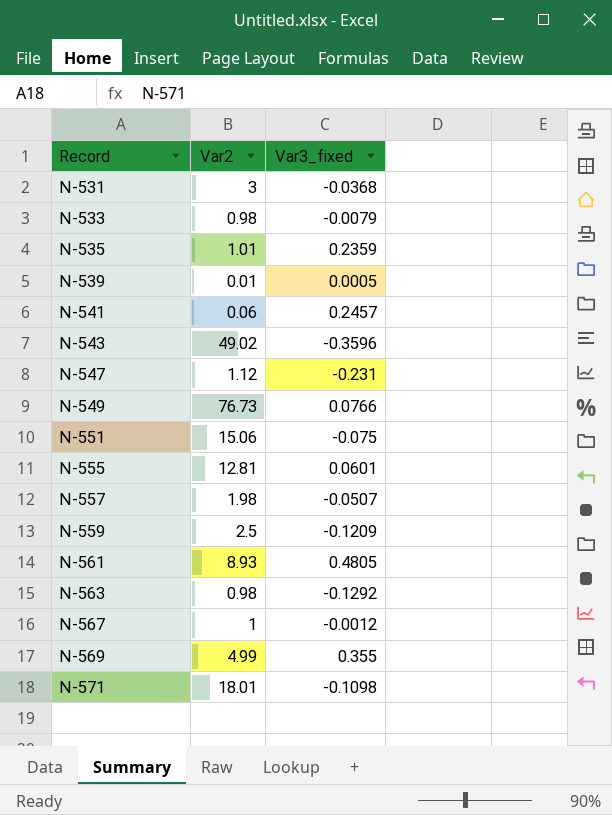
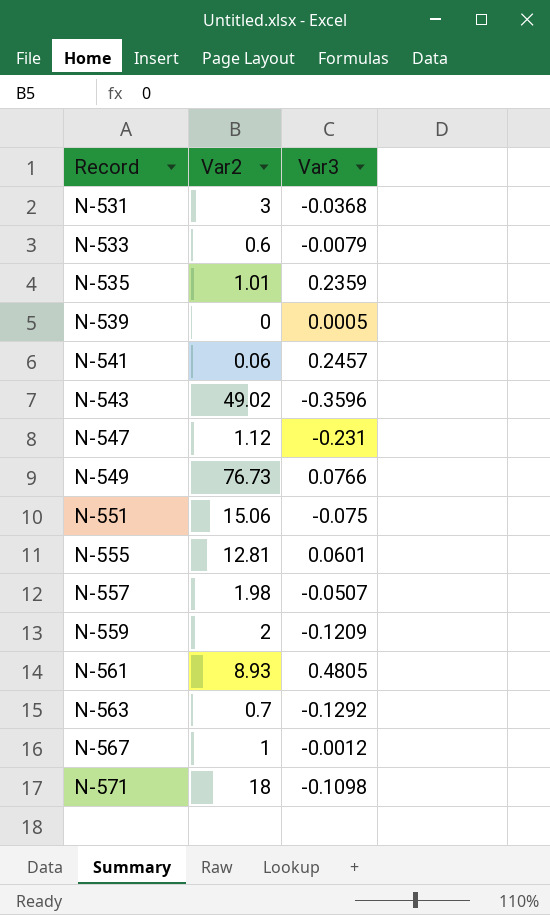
column name: Var3_fixed -> Var3
row N-569: 4.99 | 0.355 -> none
N-533 | Var2: 0.98 -> 0.6
N-539 | Var2: 0.01 -> 0
N-559 | Var2: 2.5 -> 2
N-563 | Var2: 0.98 -> 0.7
N-571 | Var2: 18.01 -> 18

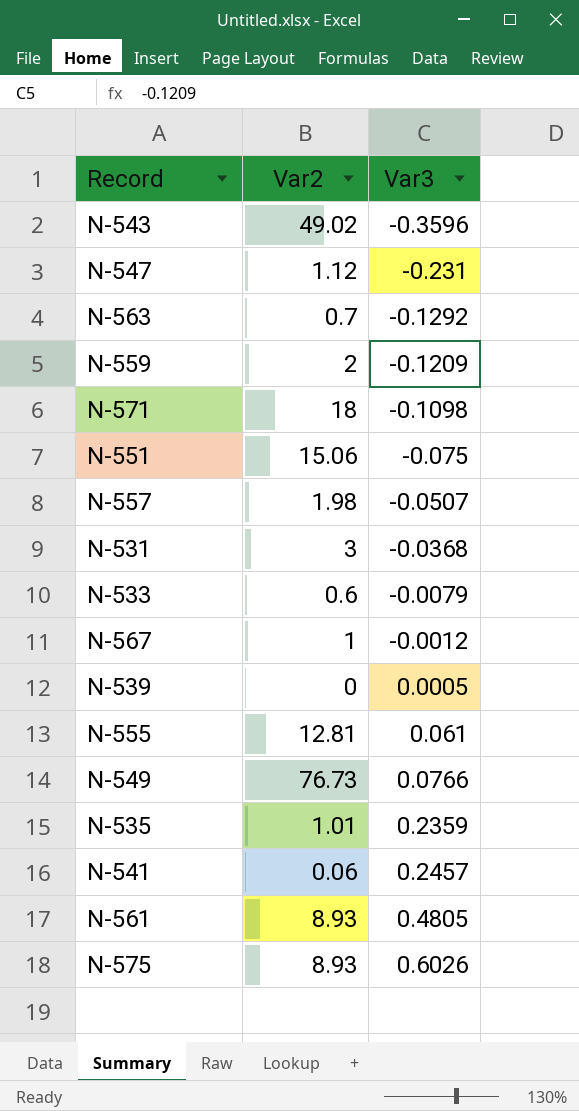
row order: Record ascending -> Var3 ascending
N-555 | Var3: 0.0601 -> 0.061
row N-575: none -> 8.93 | 0.6026

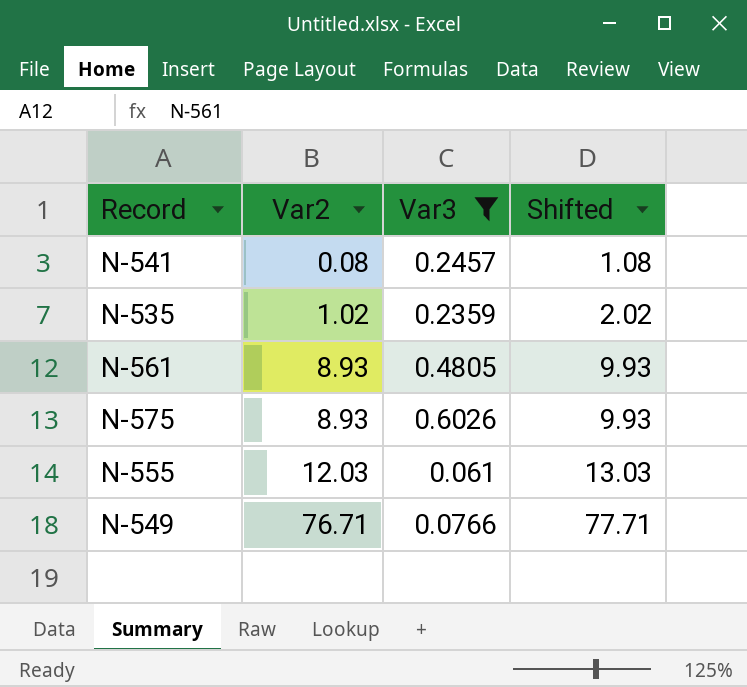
filter: none -> Var3 >= 0.061
row order: Var3 ascending -> Var2 ascending
column Shifted | formula: none -> [Var2] + 1
N-541 | Var2: 0.06 -> 0.08
N-535 | Var2: 1.01 -> 1.02
N-555 | Var2: 12.81 -> 12.03
N-549 | Var2: 76.73 -> 76.71

